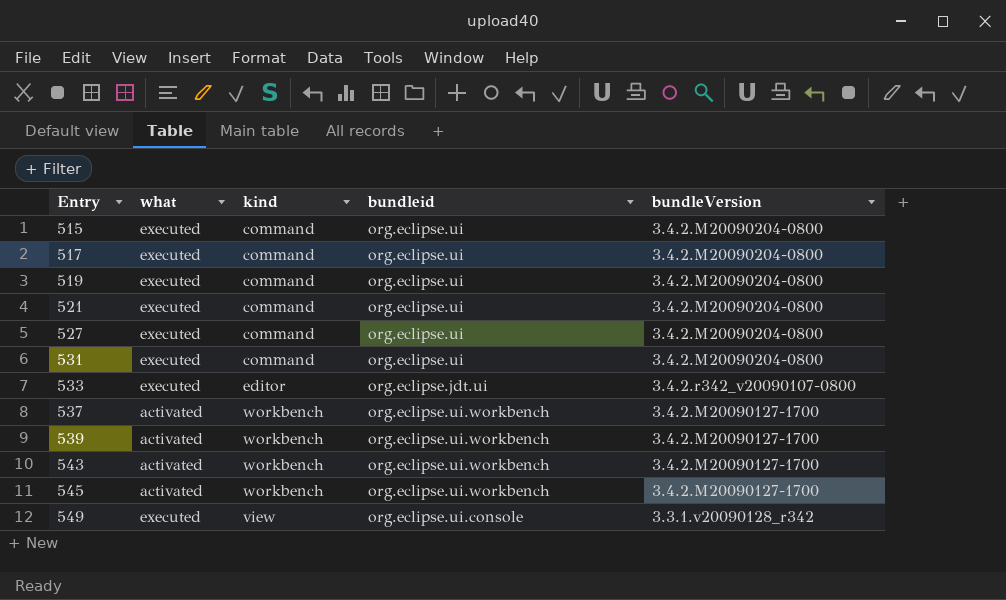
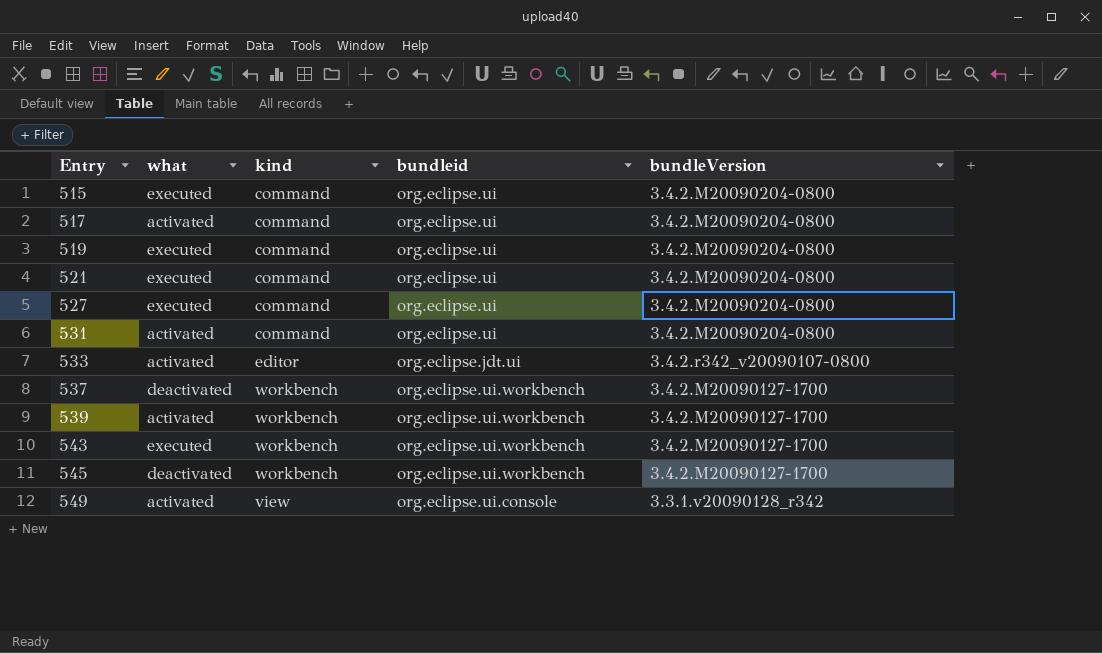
517 | what: executed -> activated
531 | what: executed -> activated
533 | what: executed -> activated
537 | what: activated -> deactivated
543 | what: activated -> executed
545 | what: activated -> deactivated
549 | what: executed -> activated

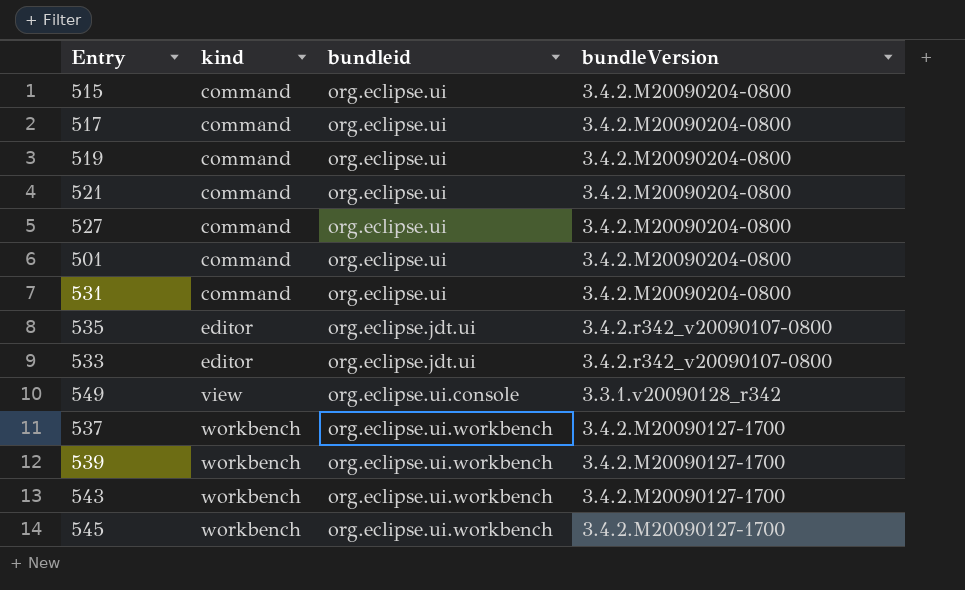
row order: Entry ascending -> kind ascending
column what | position: 2 -> none
row 501: none -> command | org.eclipse.ui | 3.4.2.M20090204-0800
row 535: none -> editor | org.eclipse.jdt.ui | 3.4.2.r342_v20090107-0800

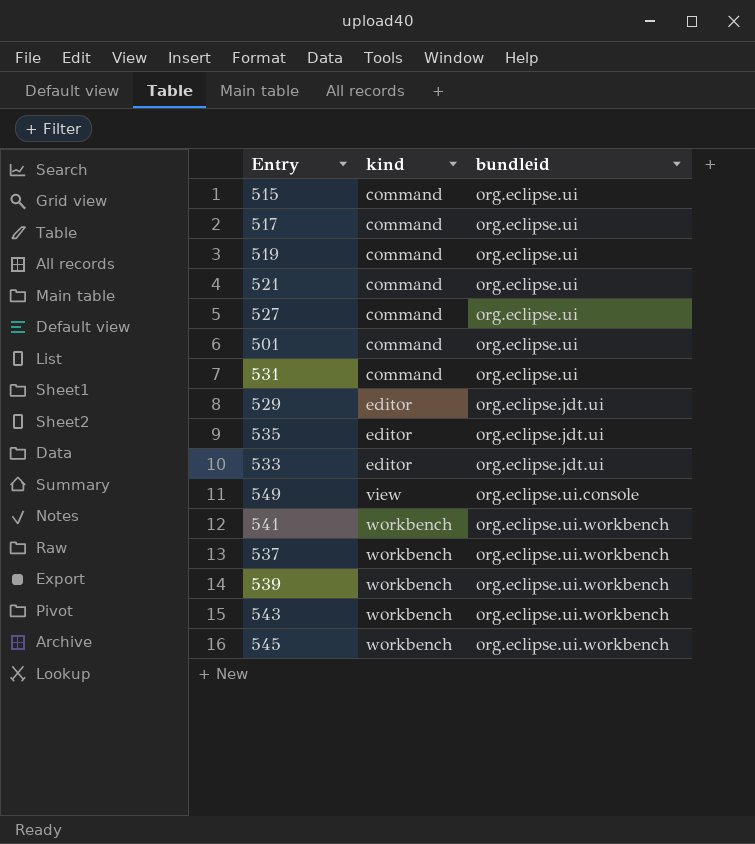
column bundleVersion | position: 4 -> none
row 529: none -> editor | org.eclipse.jdt.ui
row 541: none -> workbench | org.eclipse.ui.workbench

